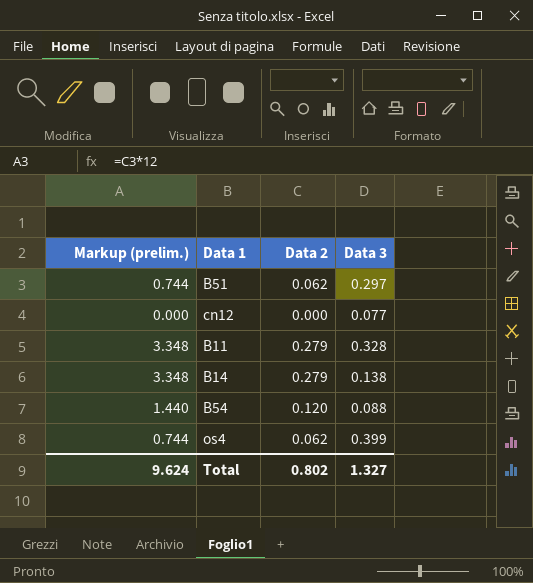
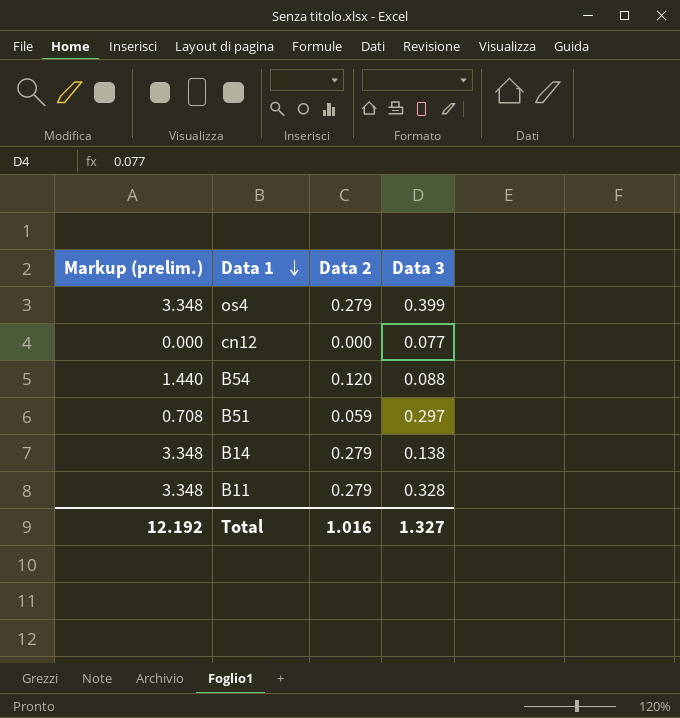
row order: none -> Data 1 descending
os4 | Markup (prelim.): 0.744 -> 3.348
os4 | Data 2: 0.062 -> 0.279
B51 | Markup (prelim.): 0.744 -> 0.708
B51 | Data 2: 0.062 -> 0.059
Total | Markup (prelim.): 9.624 -> 12.192
Total | Data 2: 0.802 -> 1.016

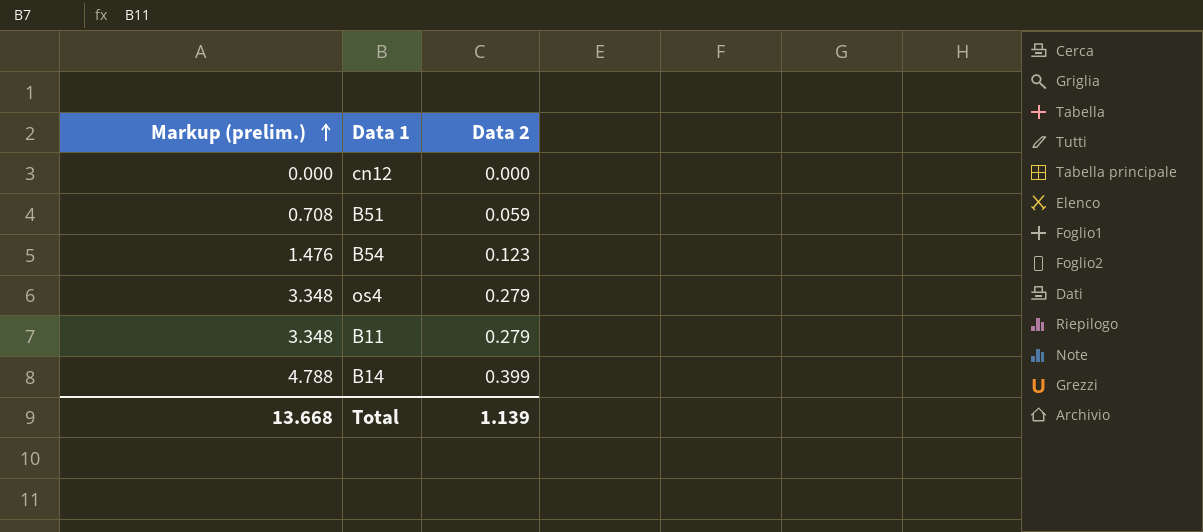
row order: Data 1 descending -> Markup (prelim.) ascending
column Data 3 | position: 4 -> none
B54 | Markup (prelim.): 1.440 -> 1.476
B54 | Data 2: 0.120 -> 0.123
B14 | Markup (prelim.): 3.348 -> 4.788
B14 | Data 2: 0.279 -> 0.399
Total | Markup (prelim.): 12.192 -> 13.668
Total | Data 2: 1.016 -> 1.139

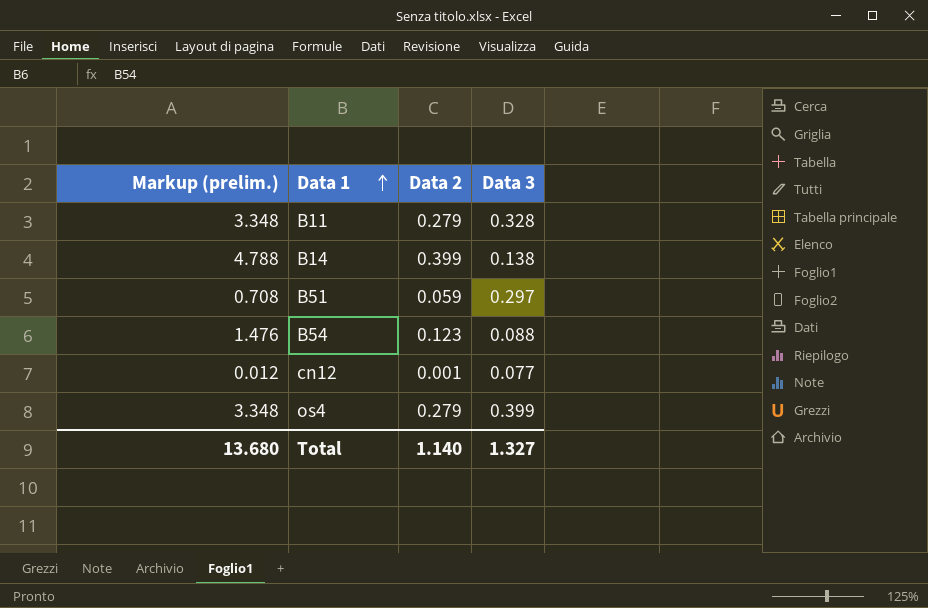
row order: Markup (prelim.) ascending -> Data 1 ascending
column Data 3 | position: none -> 4
cn12 | Markup (prelim.): 0.000 -> 0.012
cn12 | Data 2: 0.000 -> 0.001
Total | Markup (prelim.): 13.668 -> 13.680
Total | Data 2: 1.139 -> 1.140

